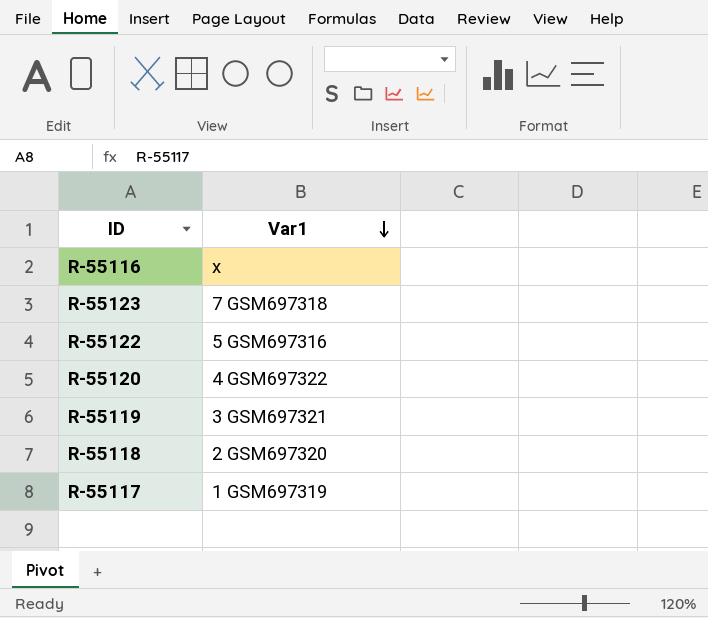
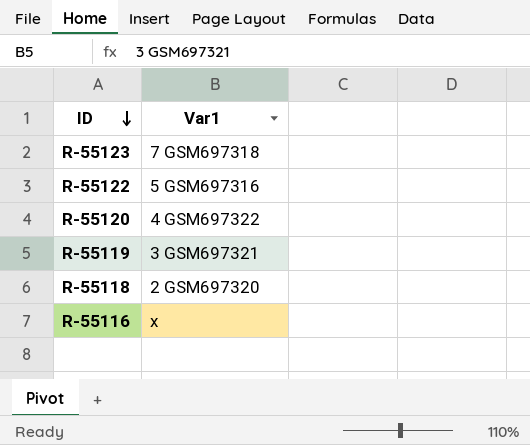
row order: Var1 descending -> ID descending
row R-55117: 1 GSM697319 -> none

